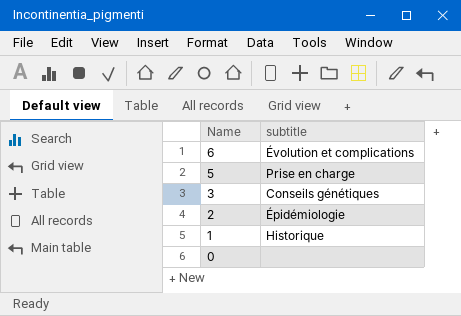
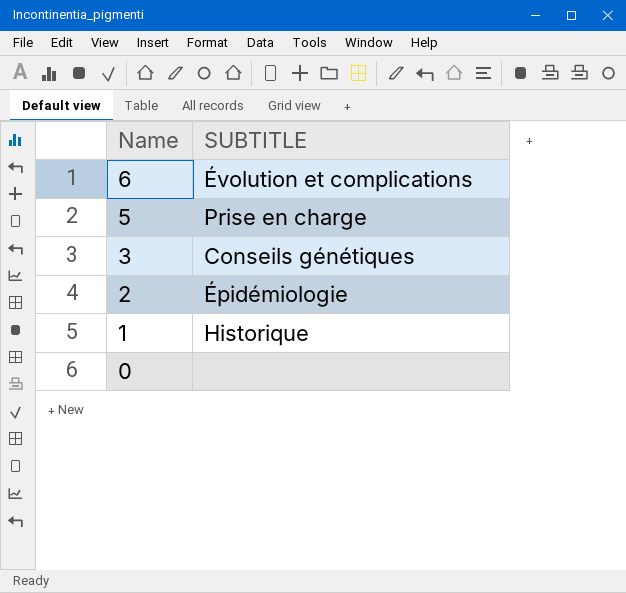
column name: subtitle -> SUBTITLE

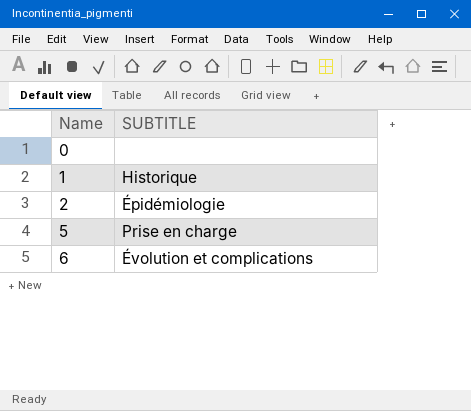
row order: Name descending -> Name ascending
row 3: Conseils génétiques -> none

